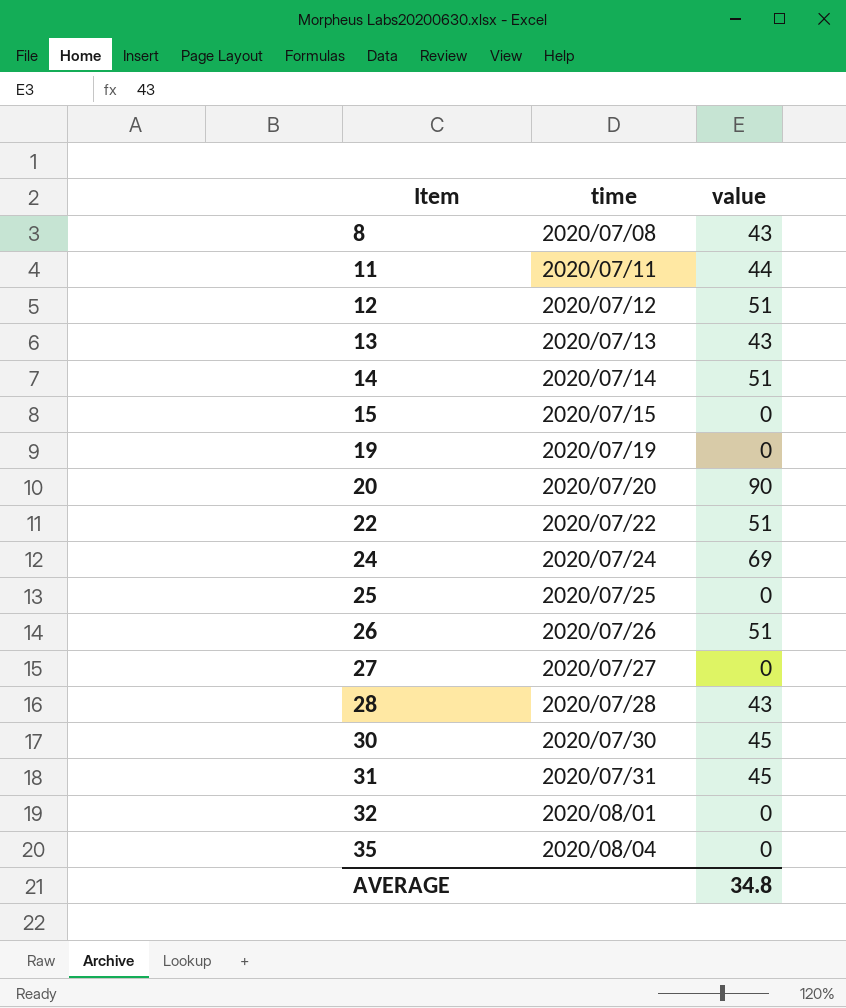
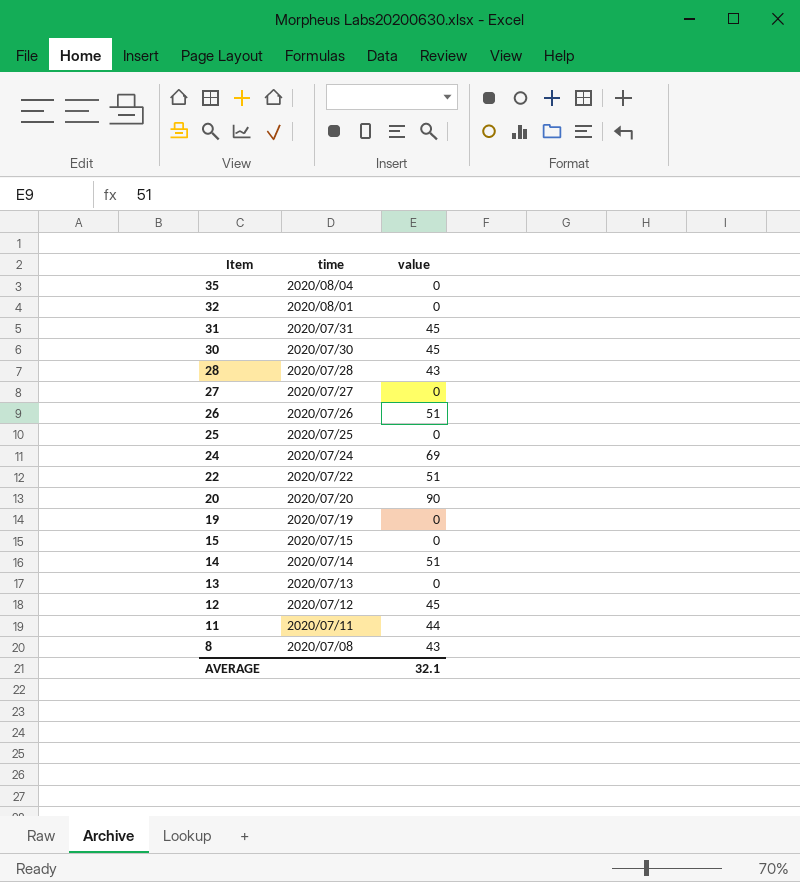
row order: Item ascending -> Item descending
13 | value: 43 -> 0
12 | value: 51 -> 45
AVERAGE | value: 34.8 -> 32.1

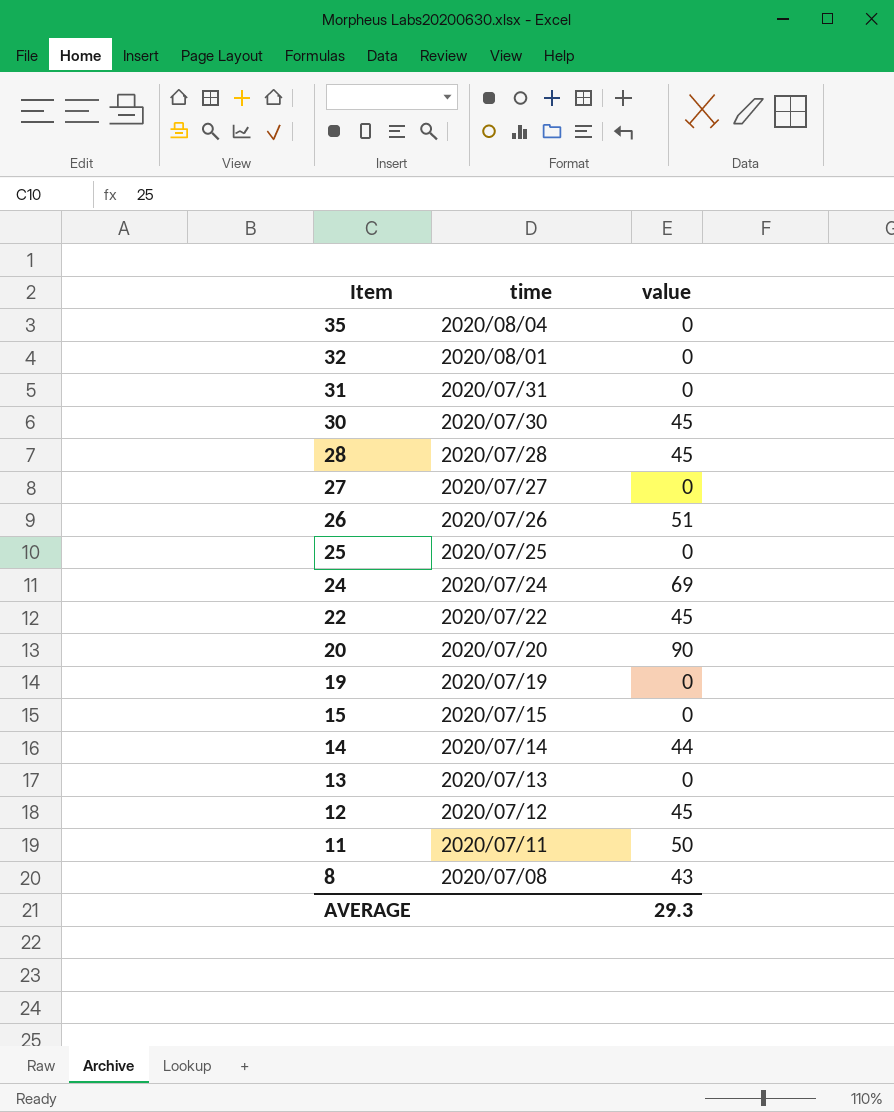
31 | value: 45 -> 0
28 | value: 43 -> 45
22 | value: 51 -> 45
14 | value: 51 -> 44
11 | value: 44 -> 50
AVERAGE | value: 32.1 -> 29.3

